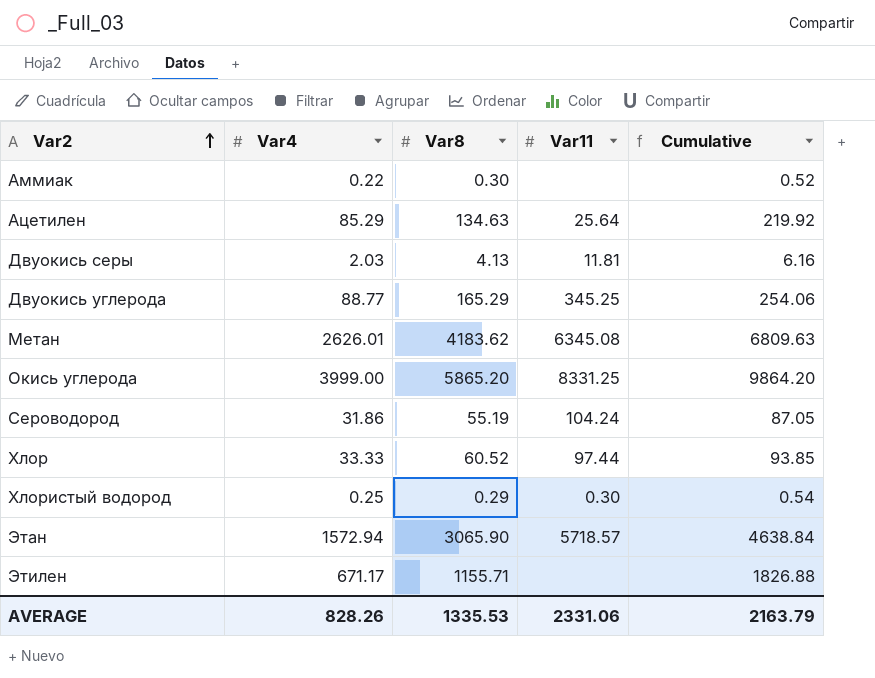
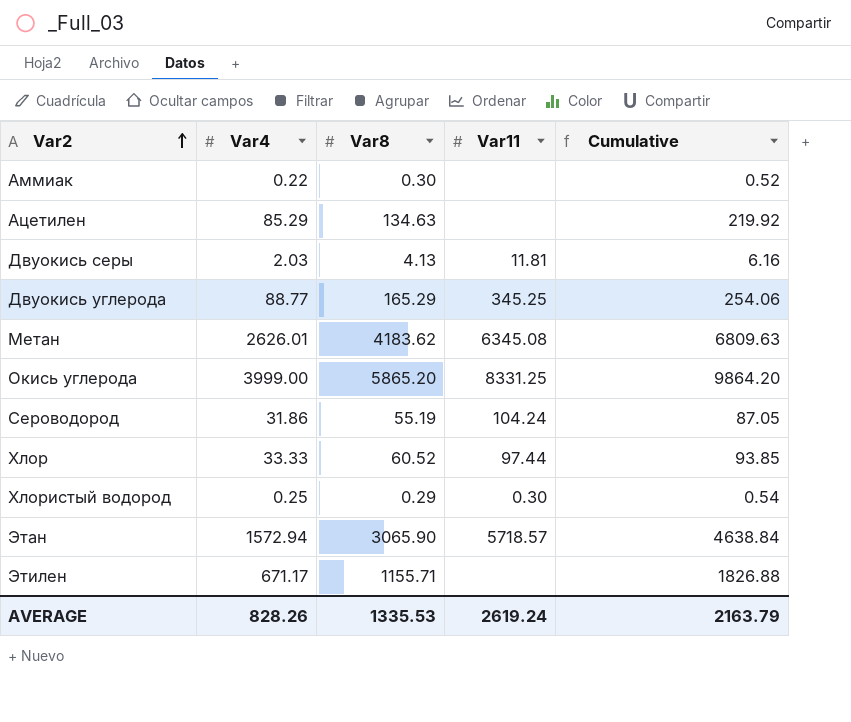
Ацетилен | Var11: 25.64 -> none
AVERAGE | Var11: 2331.06 -> 2619.24

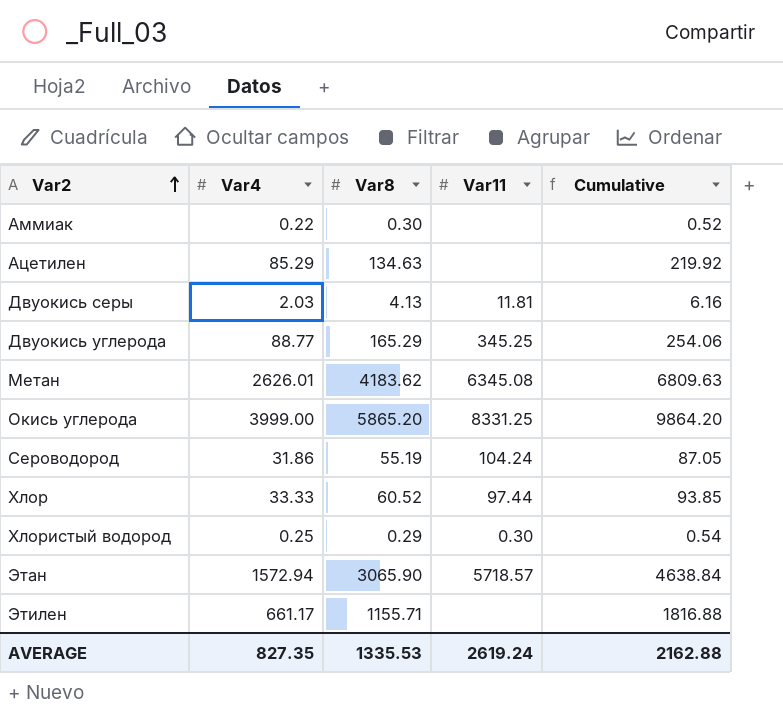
Этилен | Var4: 671.17 -> 661.17
Этилен | Cumulative: 1826.88 -> 1816.88
AVERAGE | Var4: 828.26 -> 827.35
AVERAGE | Cumulative: 2163.79 -> 2162.88

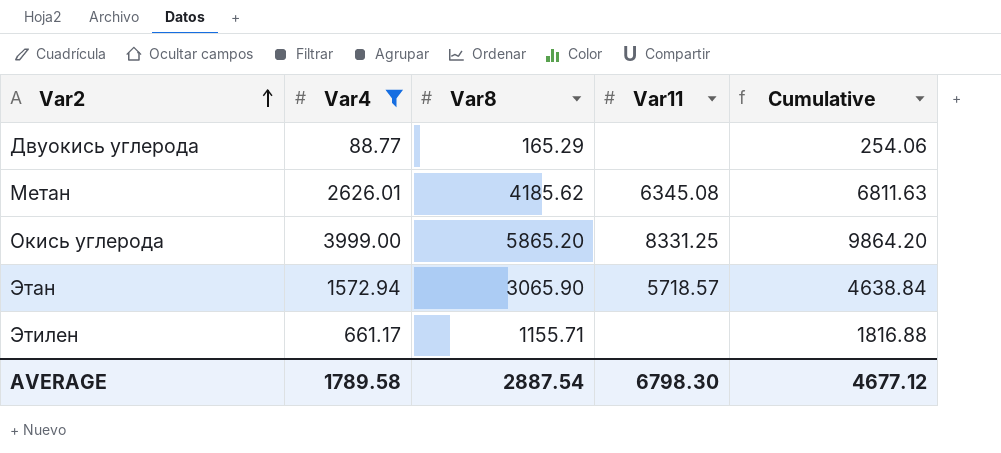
filter: none -> Var4 >= 88.77
Двуокись углерода | Var11: 345.25 -> none
Метан | Var8: 4183.62 -> 4185.62
Метан | Cumulative: 6809.63 -> 6811.63
AVERAGE | Var4: 827.35 -> 1789.58
AVERAGE | Var8: 1335.53 -> 2887.54
AVERAGE | Var11: 2619.24 -> 6798.30
AVERAGE | Cumulative: 2162.88 -> 4677.12

